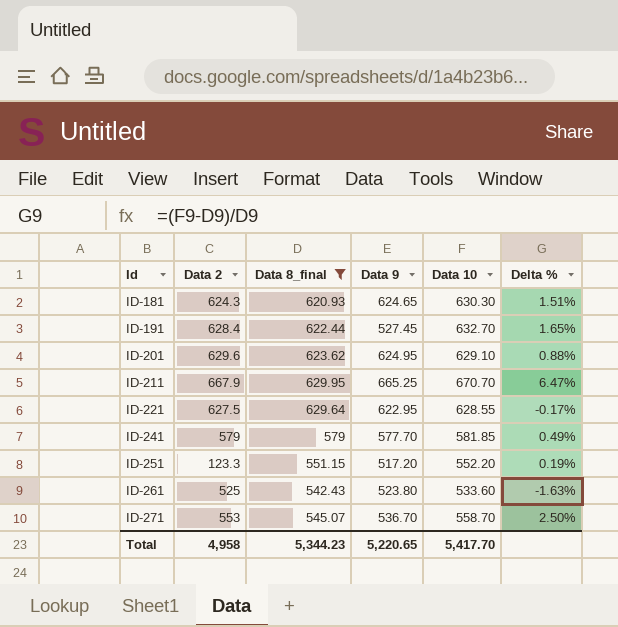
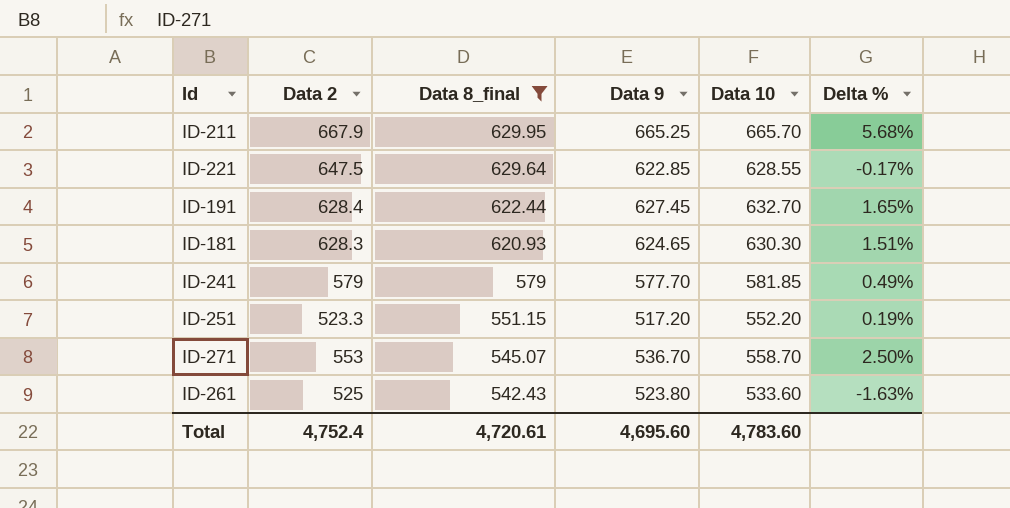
row order: Id ascending -> Data 8_final descending
row ID-201: 629.6 | 623.62 | 624.95 | 629.10 | 0.88% -> none
ID-211 | Data 10: 670.70 -> 665.70
ID-211 | Delta %: 6.47% -> 5.68%
ID-221 | Data 2: 627.5 -> 647.5
ID-221 | Data 9: 622.95 -> 622.85
ID-191 | Data 9: 527.45 -> 627.45
ID-181 | Data 2: 624.3 -> 628.3
ID-251 | Data 2: 123.3 -> 523.3
Total | Data 2: 4,958 -> 4,752.4
Total | Data 8_final: 5,344.23 -> 4,720.61
Total | Data 9: 5,220.65 -> 4,695.60
Total | Data 10: 5,417.70 -> 4,783.60

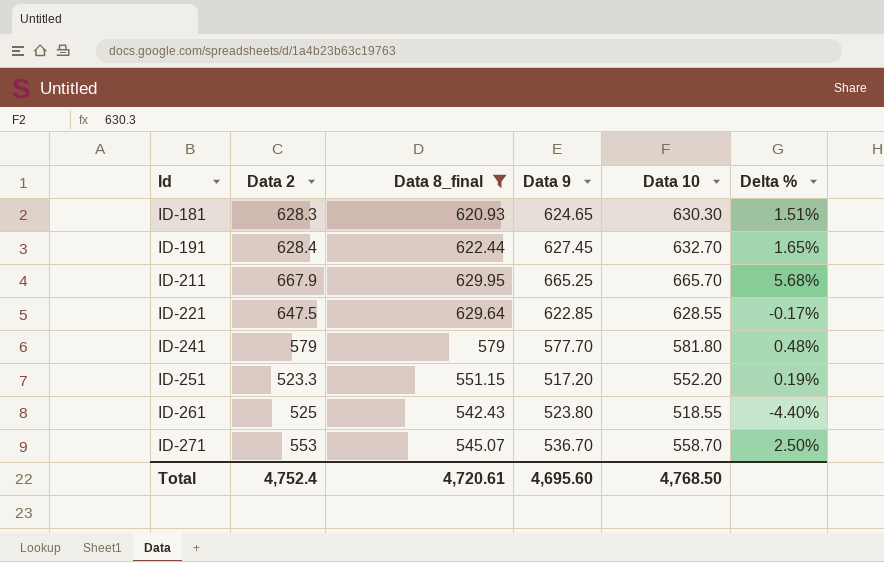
row order: Data 8_final descending -> Id ascending
ID-241 | Data 10: 581.85 -> 581.80
ID-241 | Delta %: 0.49% -> 0.48%
ID-261 | Data 10: 533.60 -> 518.55
ID-261 | Delta %: -1.63% -> -4.40%
Total | Data 10: 4,783.60 -> 4,768.50

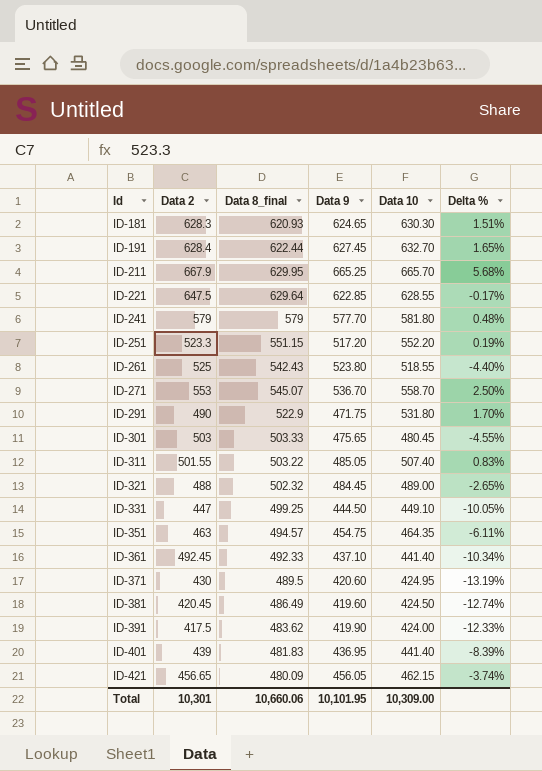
filter: Data 8_final >= 542.43 -> none
Total | Data 2: 4,752.4 -> 10,301
Total | Data 8_final: 4,720.61 -> 10,660.06
Total | Data 9: 4,695.60 -> 10,101.95
Total | Data 10: 4,768.50 -> 10,309.00

